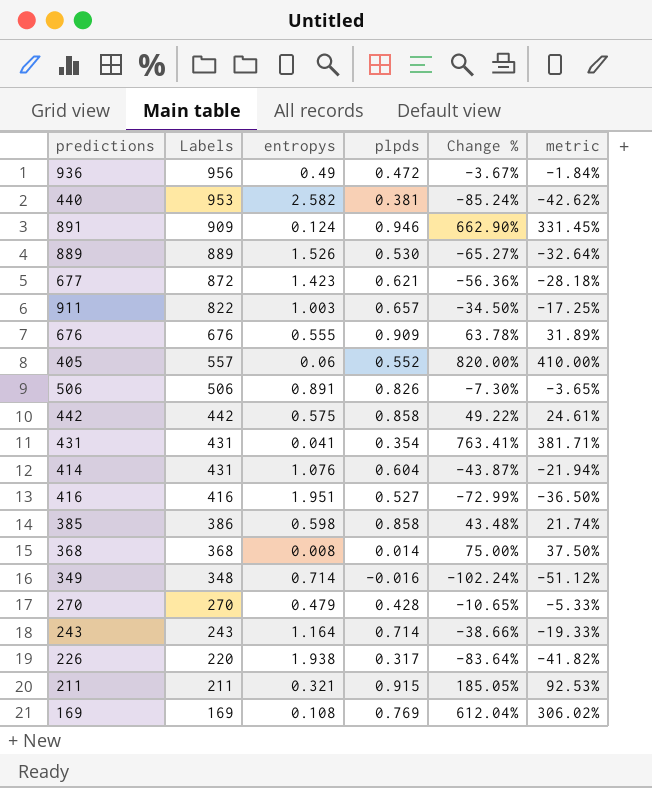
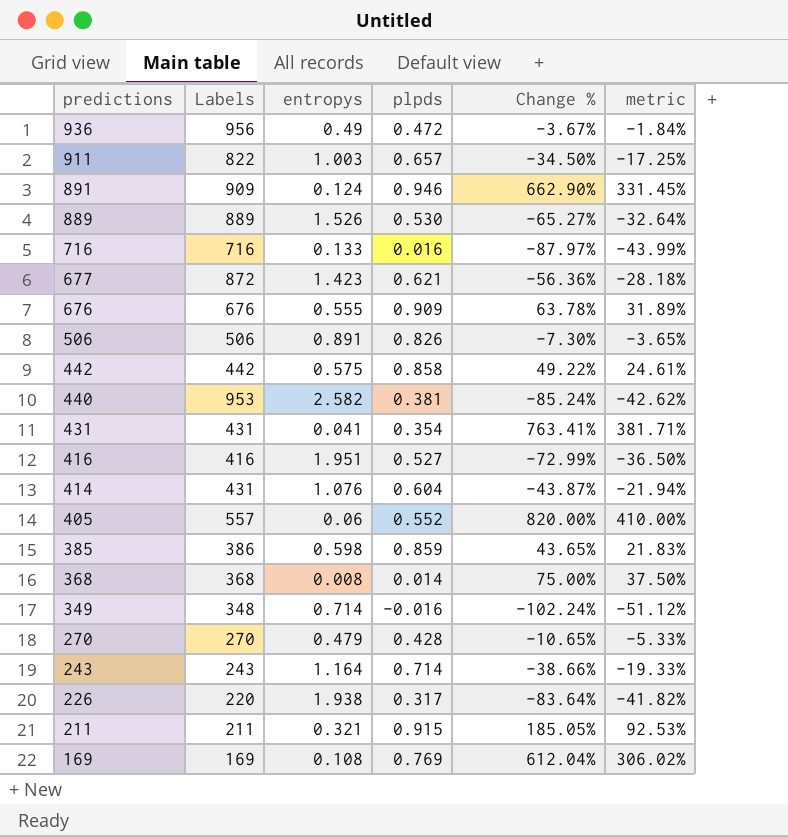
row order: Labels descending -> predictions descending
row 716: none -> 716 | 0.133 | 0.016 | -87.97% | -43.99%
385 | plpds: 0.858 -> 0.859
385 | Change %: 43.48% -> 43.65%
385 | metric: 21.74% -> 21.83%

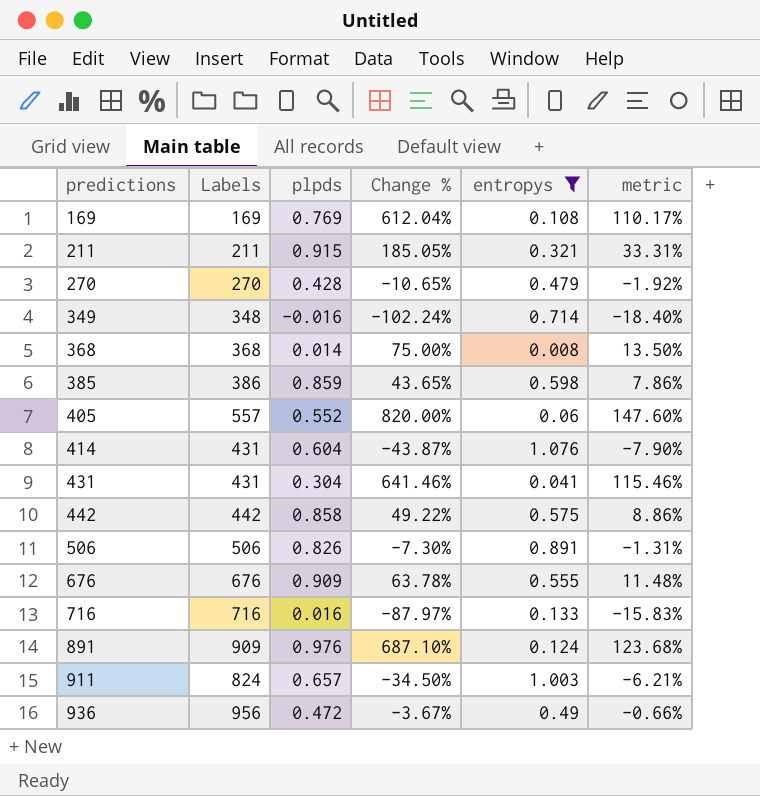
filter: none -> entropys <= 1.076
row order: predictions descending -> predictions ascending
column entropys | position: 3 -> 5
column metric | formula: [Change %] * 0.5 -> [Change %] * 0.18
431 | plpds: 0.354 -> 0.304
431 | Change %: 763.41% -> 641.46%
891 | plpds: 0.946 -> 0.976
891 | Change %: 662.90% -> 687.10%
911 | Labels: 822 -> 824

